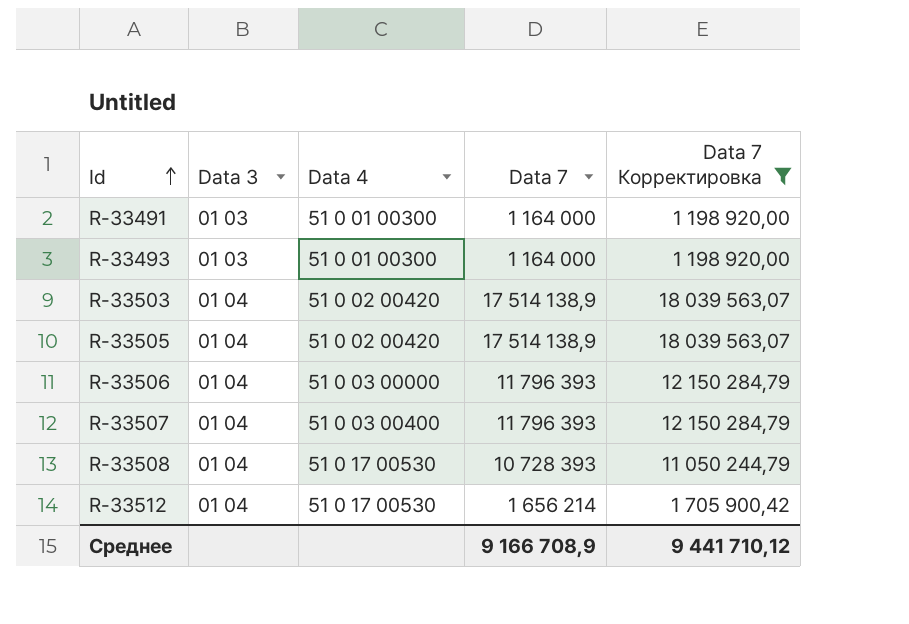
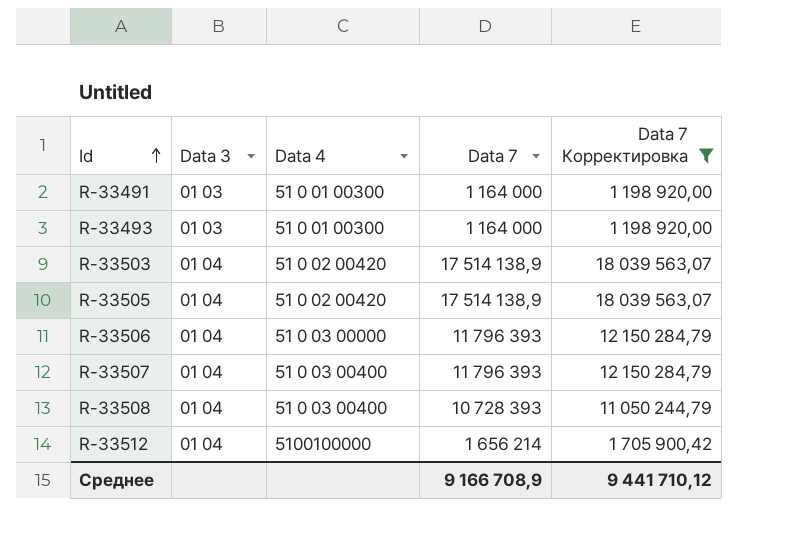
R-33508 | Data 4: 51 0 17 00530 -> 51 0 03 00400
R-33512 | Data 4: 51 0 17 00530 -> 5100100000

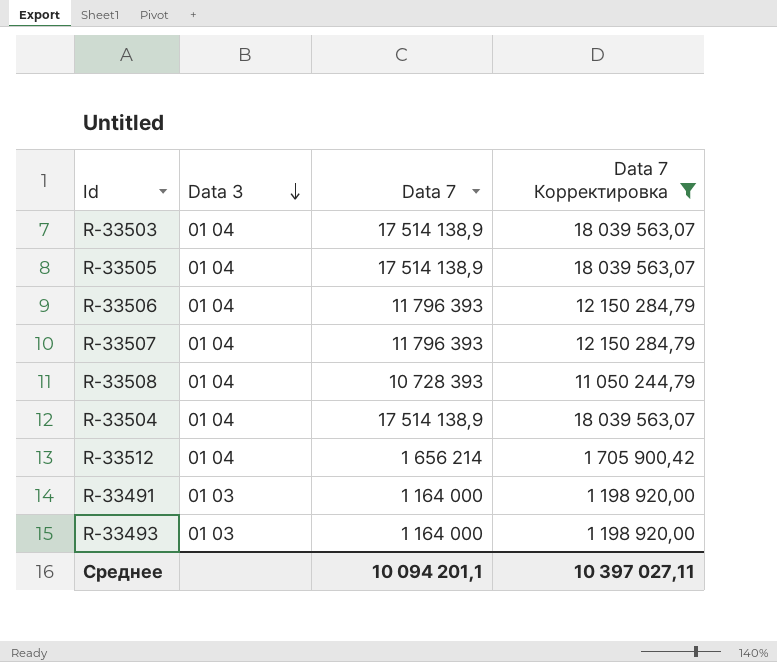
row order: Id ascending -> Data 3 descending
column Data 4 | position: 3 -> none
row R-33504: none -> 01 04 | 17 514 138,9 | 18 039 563,07
Среднее | Data 7: 9 166 708,9 -> 10 094 201,1
Среднее | Data 7 Корректировка: 9 441 710,12 -> 10 397 027,11

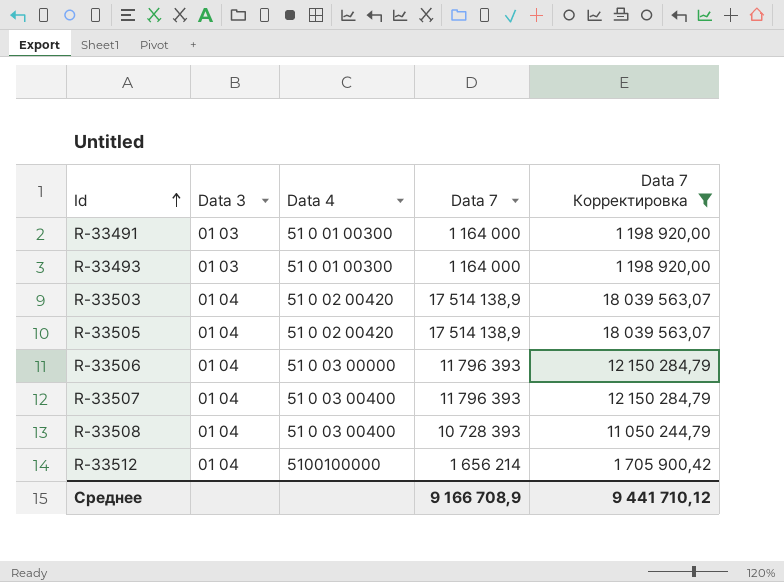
row order: Data 3 descending -> Id ascending
column Data 4 | position: none -> 3
row R-33504: 01 04 | 17 514 138,9 | 18 039 563,07 -> none
Среднее | Data 7: 10 094 201,1 -> 9 166 708,9
Среднее | Data 7 Корректировка: 10 397 027,11 -> 9 441 710,12

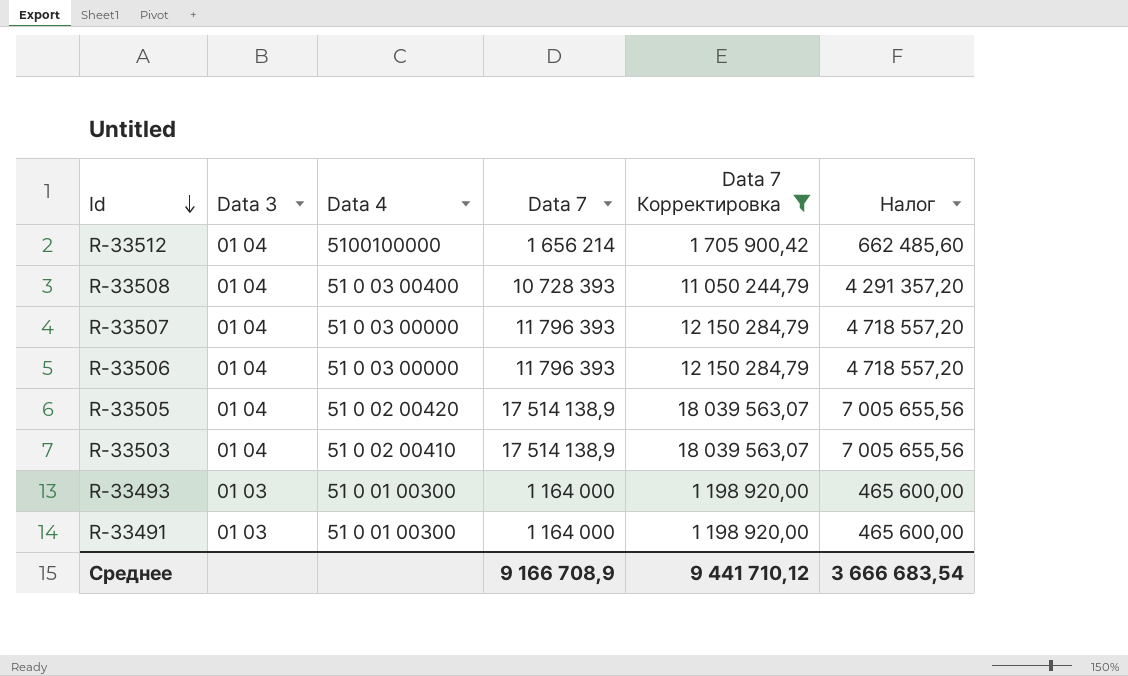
row order: Id ascending -> Id descending
column Налог | formula: none -> [Data 7] * 0,4
R-33507 | Data 4: 51 0 03 00400 -> 51 0 03 00000
R-33503 | Data 4: 51 0 02 00420 -> 51 0 02 00410

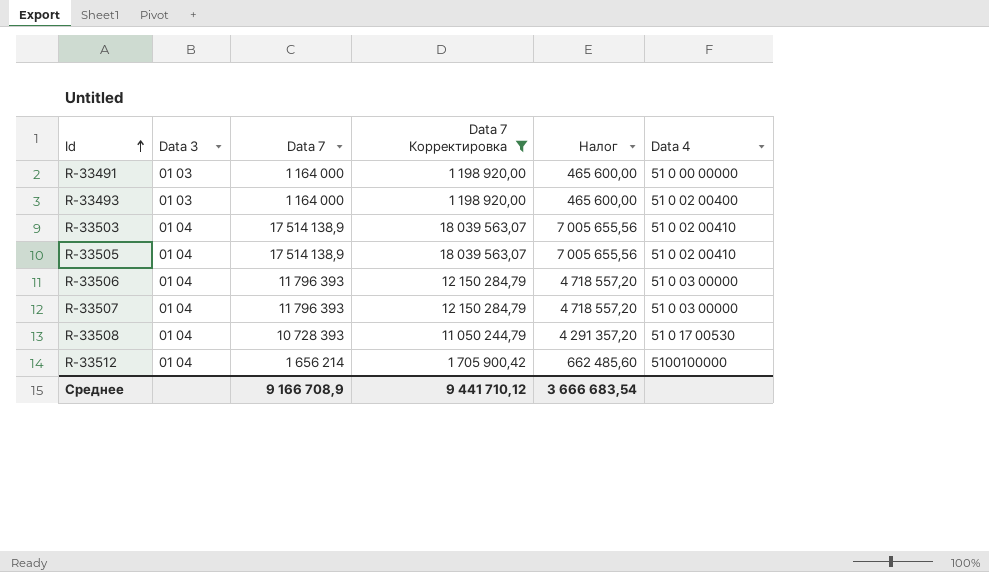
row order: Id descending -> Id ascending
column Data 4 | position: 3 -> 6
R-33491 | Data 4: 51 0 01 00300 -> 51 0 00 00000
R-33493 | Data 4: 51 0 01 00300 -> 51 0 02 00400
R-33505 | Data 4: 51 0 02 00420 -> 51 0 02 00410
R-33508 | Data 4: 51 0 03 00400 -> 51 0 17 00530

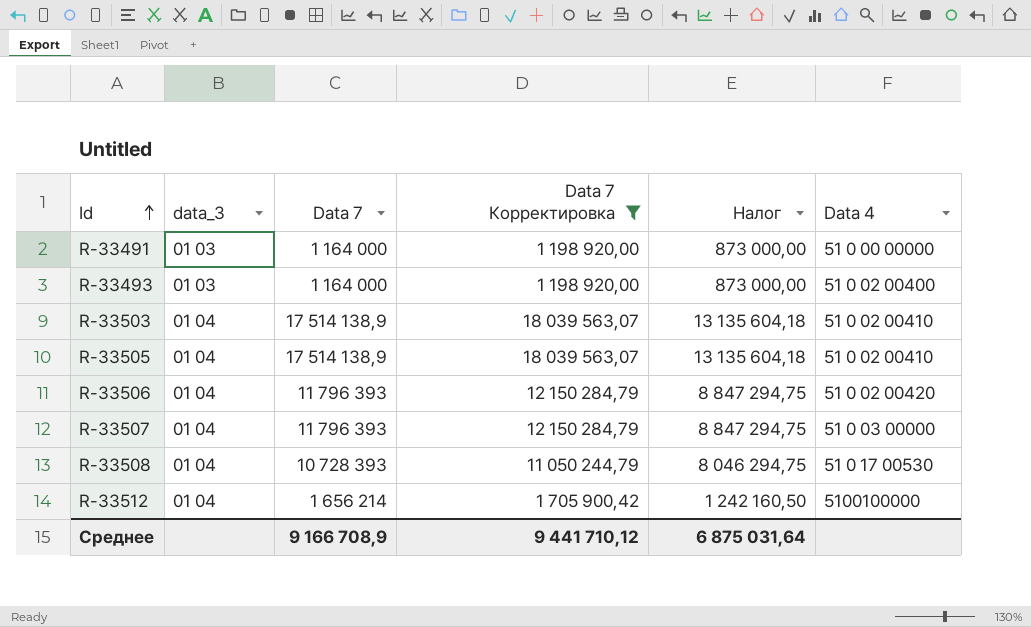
column name: Data 3 -> data_3
column Налог | formula: [Data 7] * 0,4 -> [Data 7] * 0,75
R-33506 | Data 4: 51 0 03 00000 -> 51 0 02 00420
Среднее | Налог: 3 666 683,54 -> 6 875 031,64

